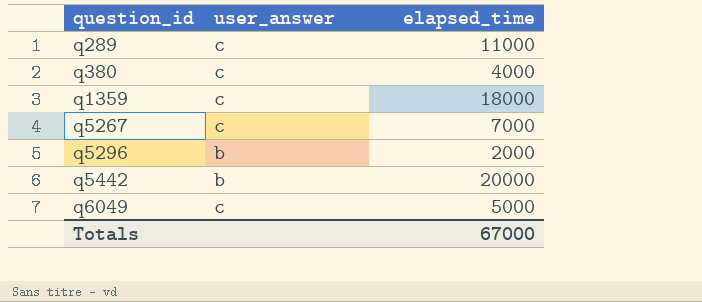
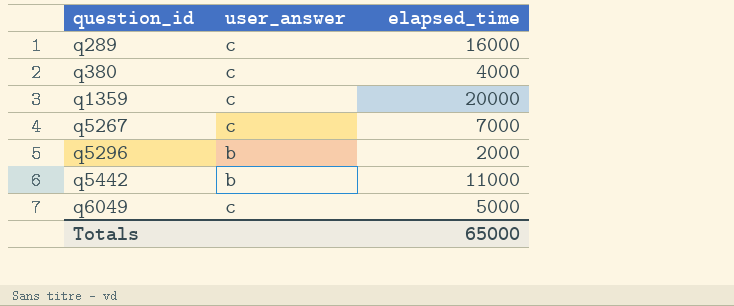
q289 | elapsed_time: 11000 -> 16000
q1359 | elapsed_time: 18000 -> 20000
q5442 | elapsed_time: 20000 -> 11000
Totals | elapsed_time: 67000 -> 65000

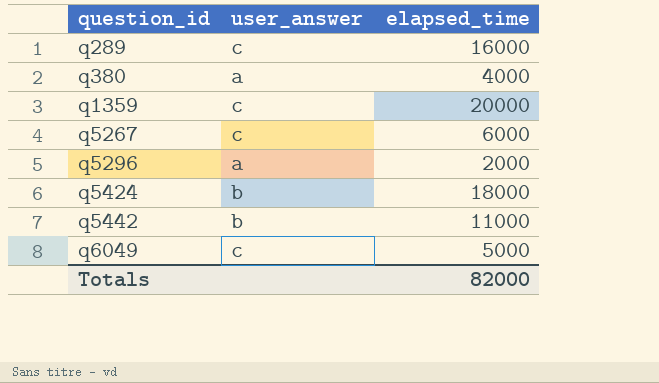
q380 | user_answer: c -> a
q5267 | elapsed_time: 7000 -> 6000
q5296 | user_answer: b -> a
row q5424: none -> b | 18000
Totals | elapsed_time: 65000 -> 82000

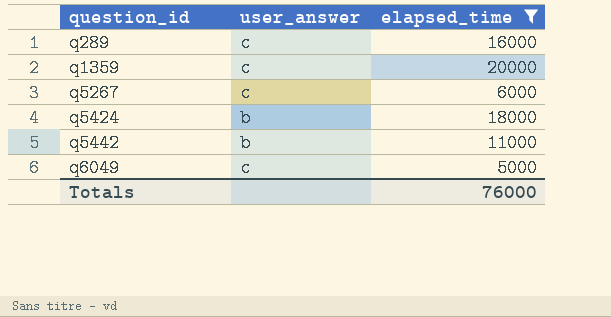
filter: none -> elapsed_time >= 5000
Totals | elapsed_time: 82000 -> 76000

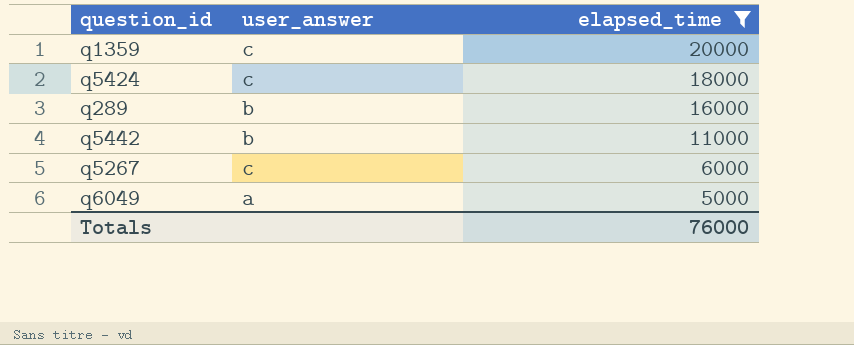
row order: question_id ascending -> elapsed_time descending
q5424 | user_answer: b -> c
q289 | user_answer: c -> b
q6049 | user_answer: c -> a

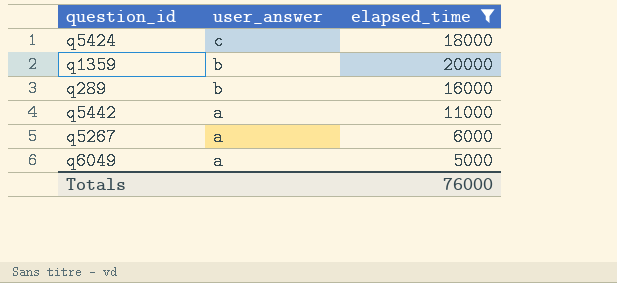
row order: elapsed_time descending -> user_answer descending
q1359 | user_answer: c -> b
q5442 | user_answer: b -> a
q5267 | user_answer: c -> a

